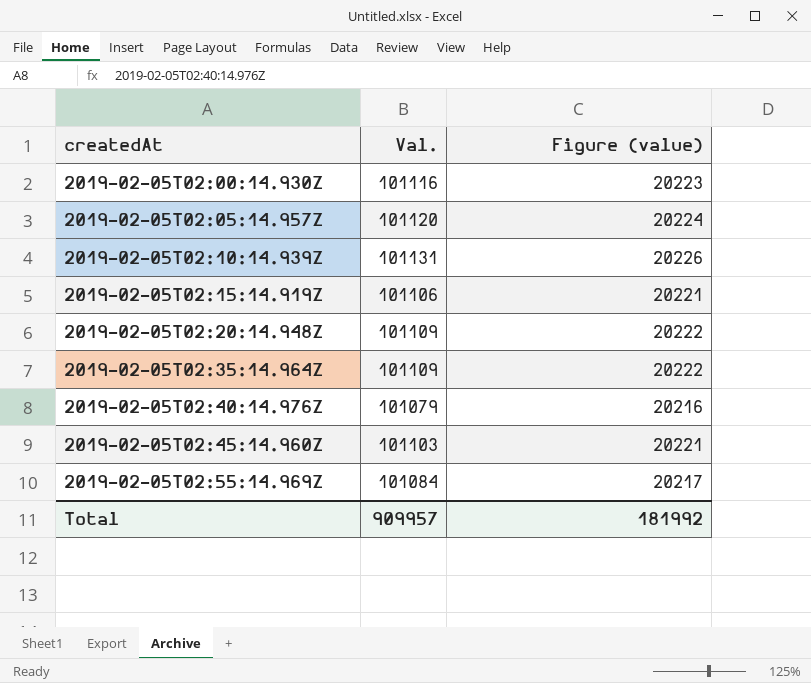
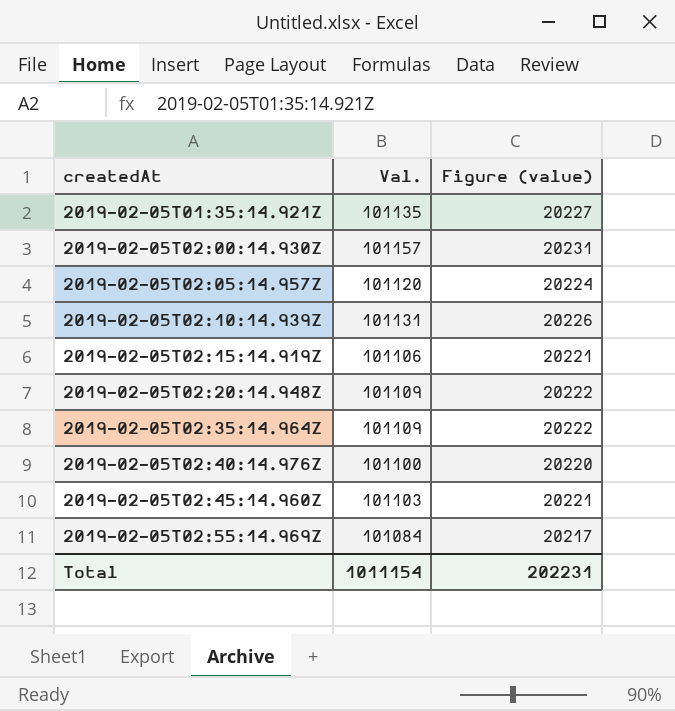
row 2019-02-05T01:35:14.921Z: none -> 101135 | 20227
2019-02-05T02:00:14.930Z | Val.: 101116 -> 101157
2019-02-05T02:00:14.930Z | Figure (value): 20223 -> 20231
2019-02-05T02:40:14.976Z | Val.: 101079 -> 101100
2019-02-05T02:40:14.976Z | Figure (value): 20216 -> 20220
Total | Val.: 909957 -> 1011154
Total | Figure (value): 181992 -> 202231

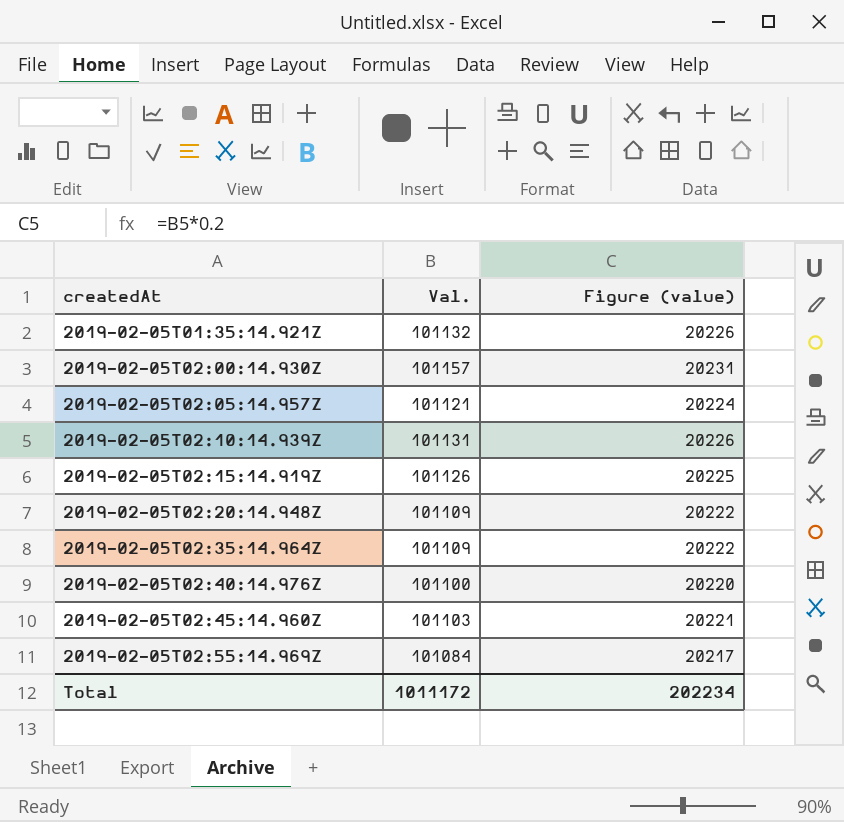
2019-02-05T01:35:14.921Z | Val.: 101135 -> 101132
2019-02-05T01:35:14.921Z | Figure (value): 20227 -> 20226
2019-02-05T02:05:14.957Z | Val.: 101120 -> 101121
2019-02-05T02:15:14.919Z | Val.: 101106 -> 101126
2019-02-05T02:15:14.919Z | Figure (value): 20221 -> 20225
Total | Val.: 1011154 -> 1011172
Total | Figure (value): 202231 -> 202234

